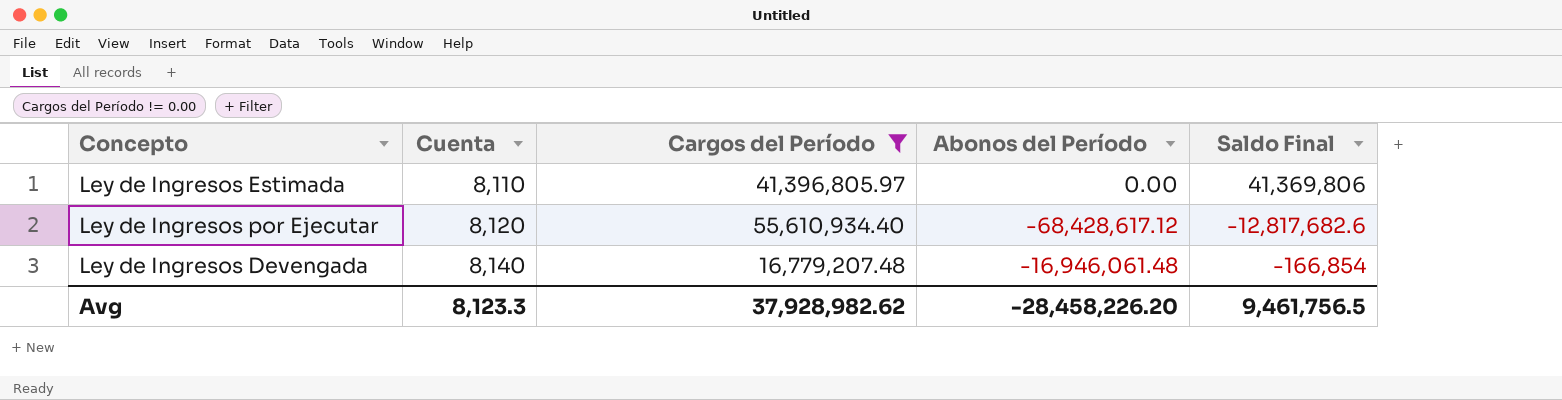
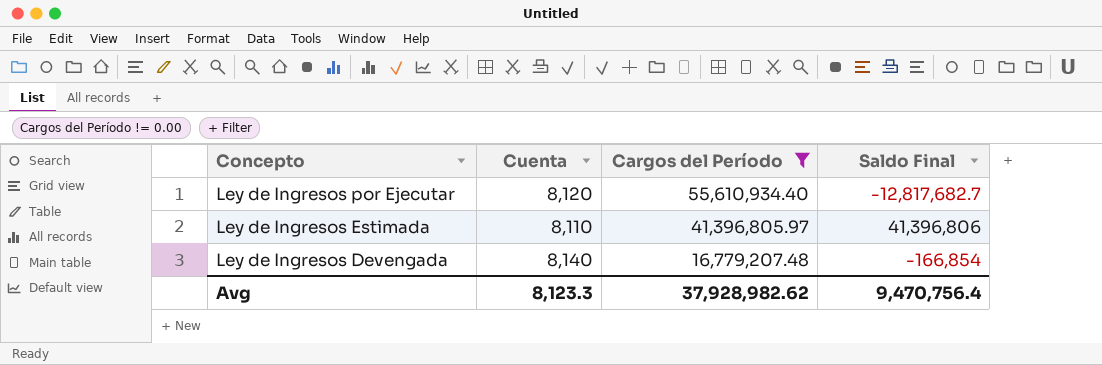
row order: Cuenta ascending -> Concepto descending
column Abonos del Período | position: 4 -> none
Ley de Ingresos por Ejecutar | Saldo Final: -12,817,682.6 -> -12,817,682.7
Ley de Ingresos Estimada | Saldo Final: 41,369,806 -> 41,396,806
Avg | Saldo Final: 9,461,756.5 -> 9,470,756.4

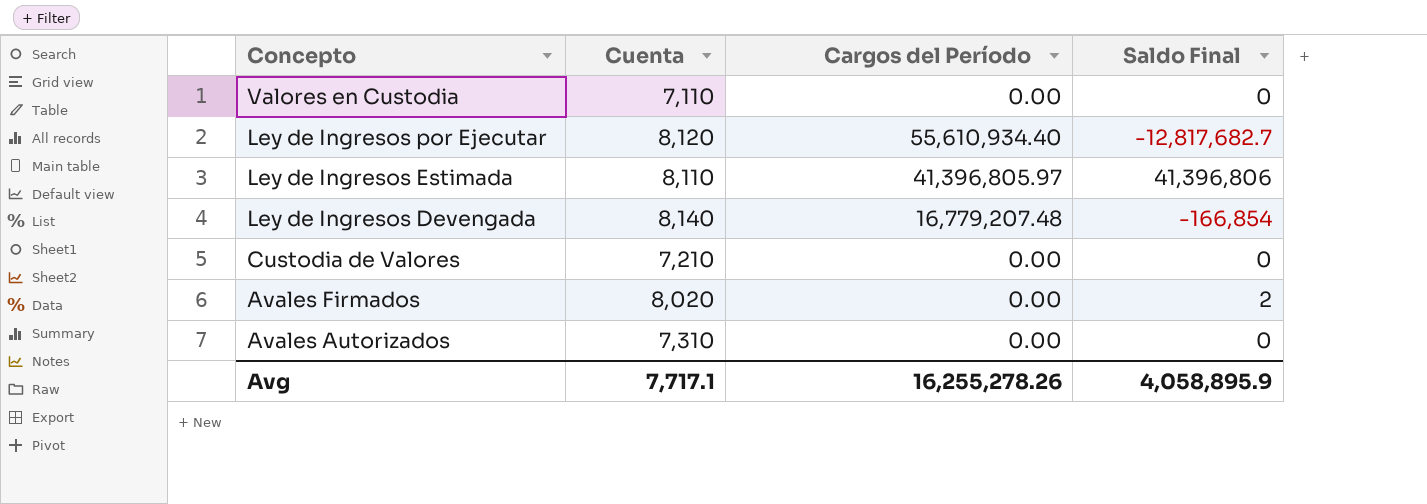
filter: Cargos del Período != 0.00 -> none
Avg | Cuenta: 8,123.3 -> 7,717.1
Avg | Cargos del Período: 37,928,982.62 -> 16,255,278.26
Avg | Saldo Final: 9,470,756.4 -> 4,058,895.9

